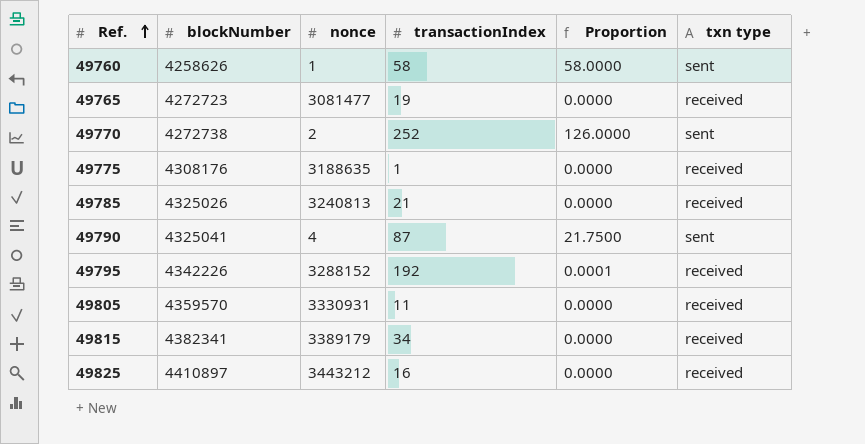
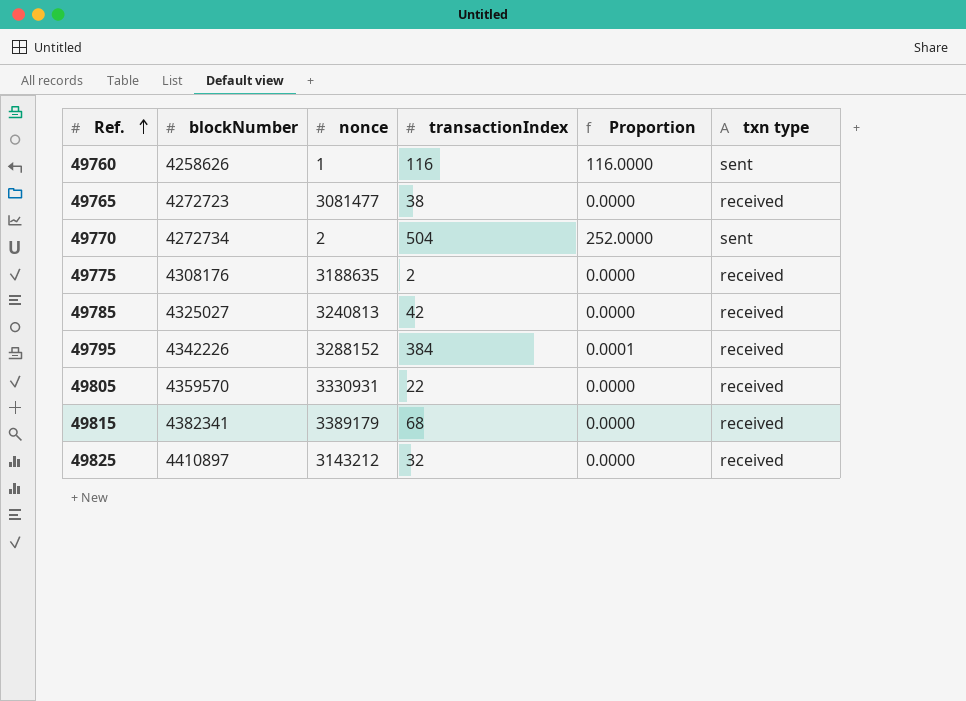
row 49790: 4325041 | 4 | 87 | 21.7500 | sent -> none
49760 | transactionIndex: 58 -> 116
49760 | Proportion: 58.0000 -> 116.0000
49765 | transactionIndex: 19 -> 38
49770 | blockNumber: 4272738 -> 4272734
49770 | transactionIndex: 252 -> 504
49770 | Proportion: 126.0000 -> 252.0000
49775 | transactionIndex: 1 -> 2
49785 | blockNumber: 4325026 -> 4325027
49785 | transactionIndex: 21 -> 42
49795 | transactionIndex: 192 -> 384
49805 | transactionIndex: 11 -> 22
49815 | transactionIndex: 34 -> 68
49825 | nonce: 3443212 -> 3143212
49825 | transactionIndex: 16 -> 32

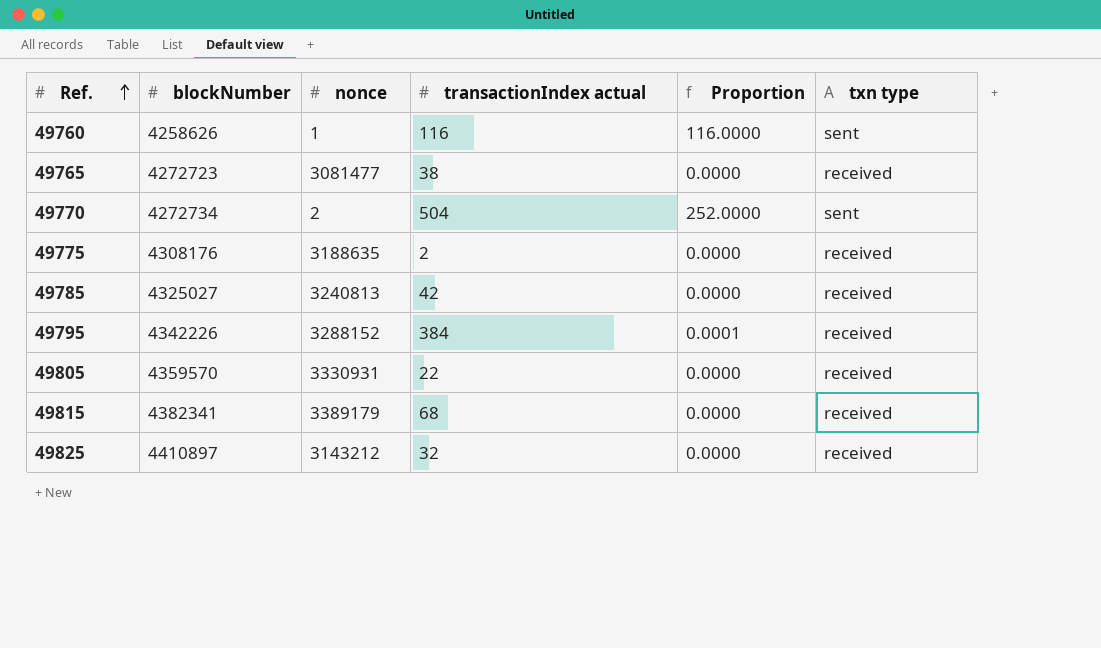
column name: transactionIndex -> transactionIndex actual

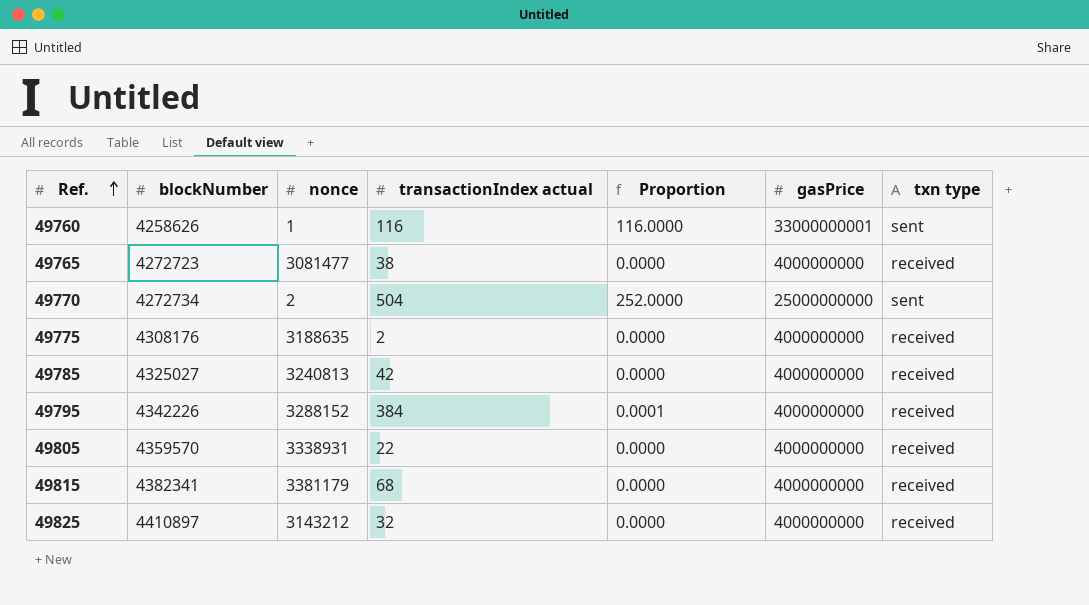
column gasPrice | position: none -> 6
49805 | nonce: 3330931 -> 3338931
49815 | nonce: 3389179 -> 3381179

